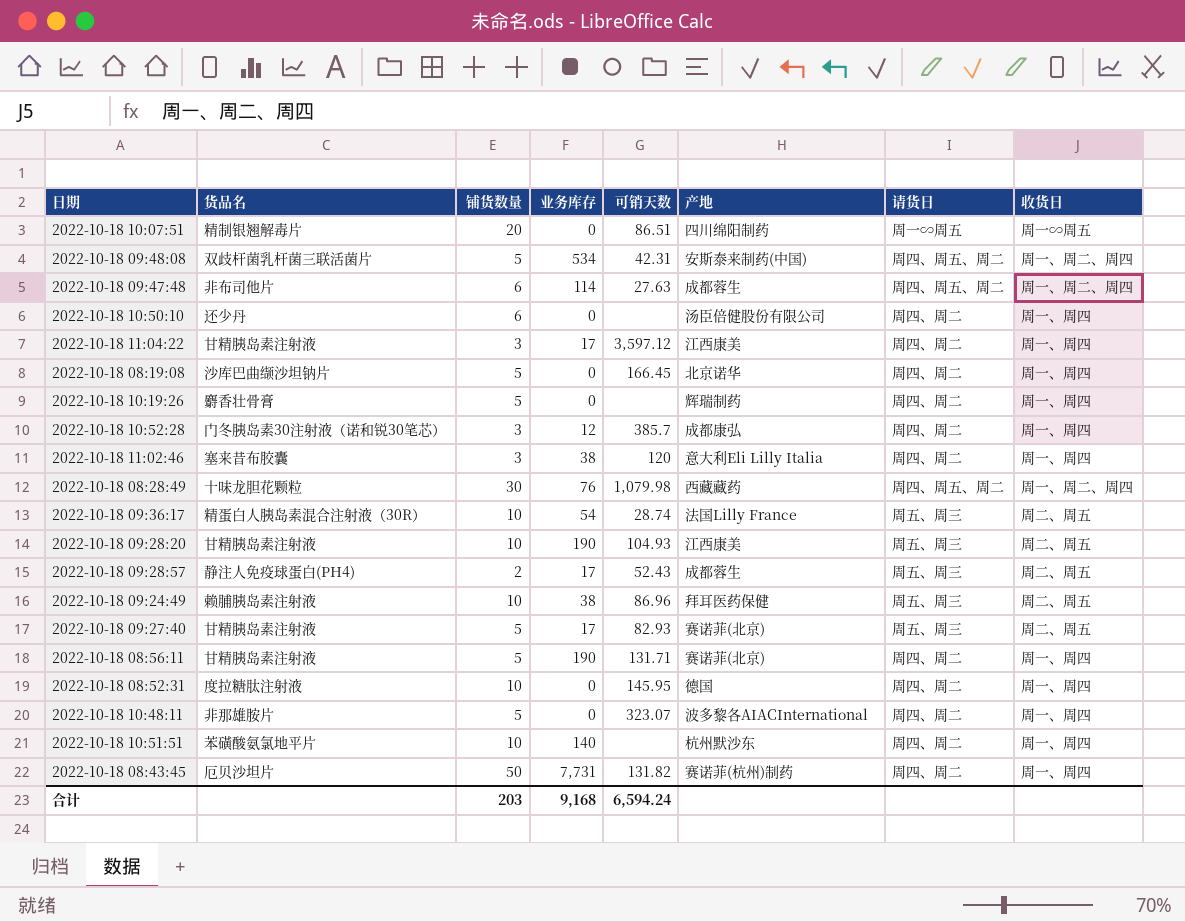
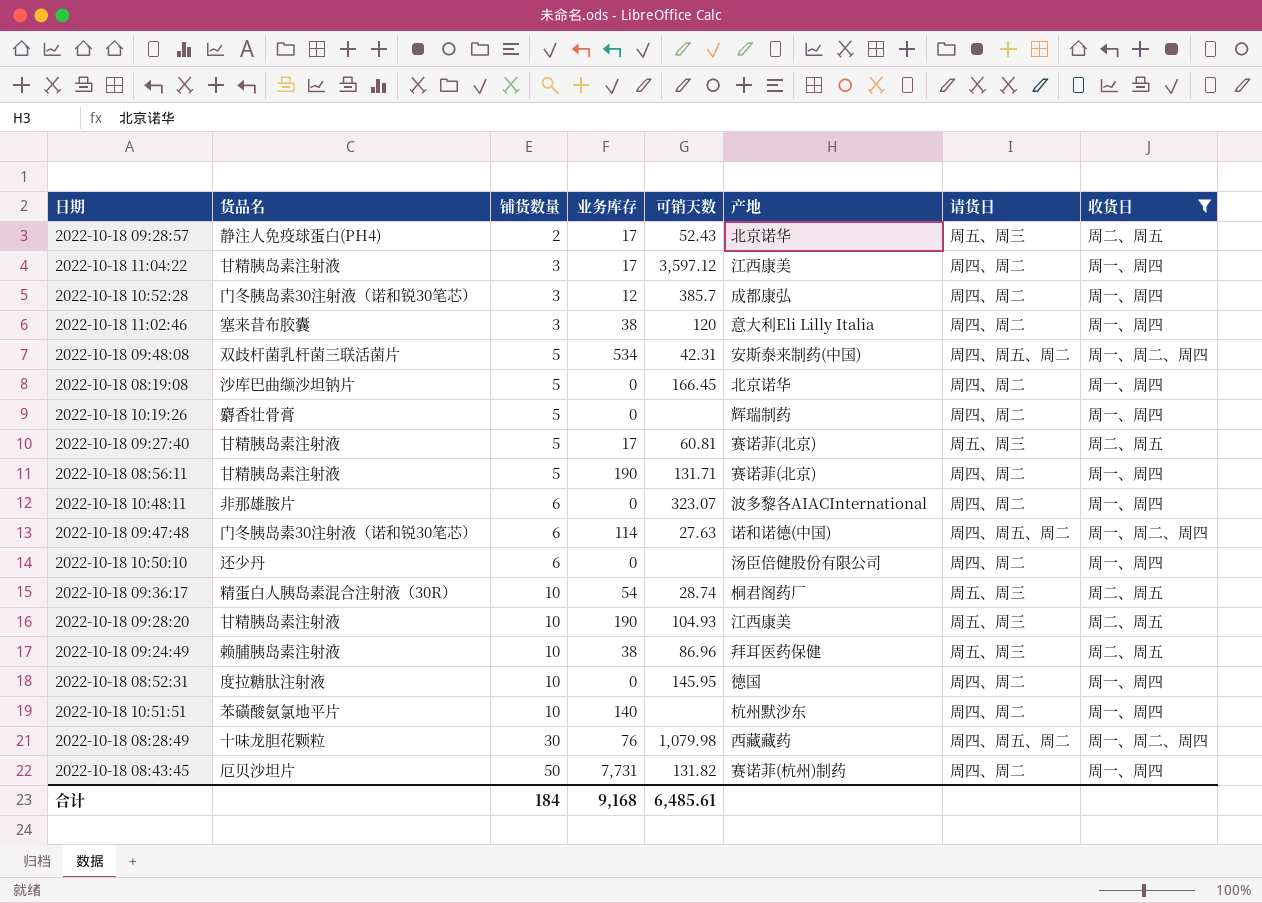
filter: none -> 收货日 != 周一∽周五
row order: none -> 铺货数量 ascending
2022-10-18 09:28:57 | 产地: 成都蓉生 -> 北京诺华
2022-10-18 09:27:40 | 可销天数: 82.93 -> 60.81
2022-10-18 10:48:11 | 铺货数量: 5 -> 6
2022-10-18 09:47:48 | 货品名: 非布司他片 -> 门冬胰岛素30注射液（诺和锐30笔芯）
2022-10-18 09:47:48 | 产地: 成都蓉生 -> 诺和诺德(中国)
2022-10-18 09:36:17 | 产地: 法国Lilly France -> 桐君阁药厂
合计 | 铺货数量: 203 -> 184
合计 | 可销天数: 6,594.24 -> 6,485.61

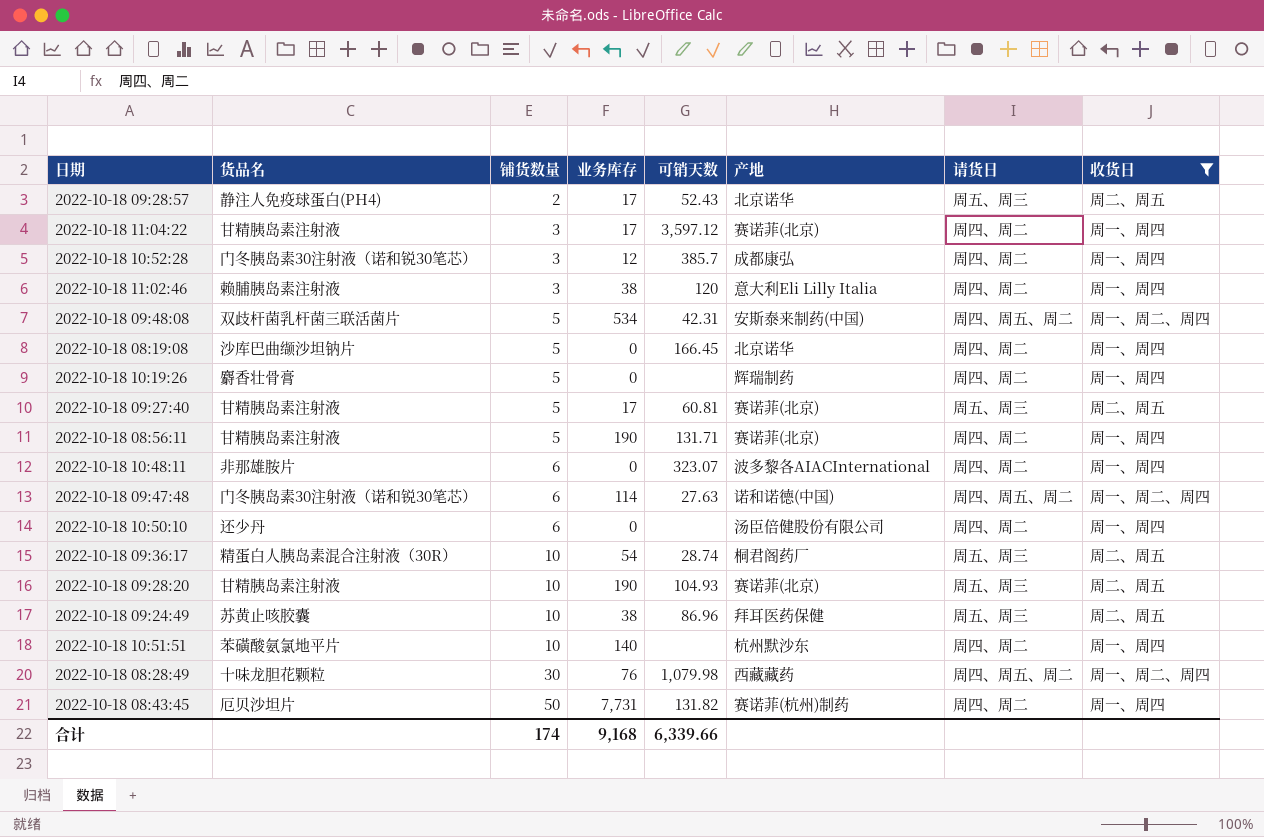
row 2022-10-18 08:52:31: 度拉糖肽注射液 | 10 | 0 | 145.95 | 德国 | 周四、周二 | 周一、周四 -> none
2022-10-18 11:04:22 | 产地: 江西康美 -> 赛诺菲(北京)
2022-10-18 11:02:46 | 货品名: 塞来昔布胶囊 -> 赖脯胰岛素注射液
2022-10-18 09:28:20 | 产地: 江西康美 -> 赛诺菲(北京)
2022-10-18 09:24:49 | 货品名: 赖脯胰岛素注射液 -> 苏黄止咳胶囊
合计 | 铺货数量: 184 -> 174
合计 | 可销天数: 6,485.61 -> 6,339.66

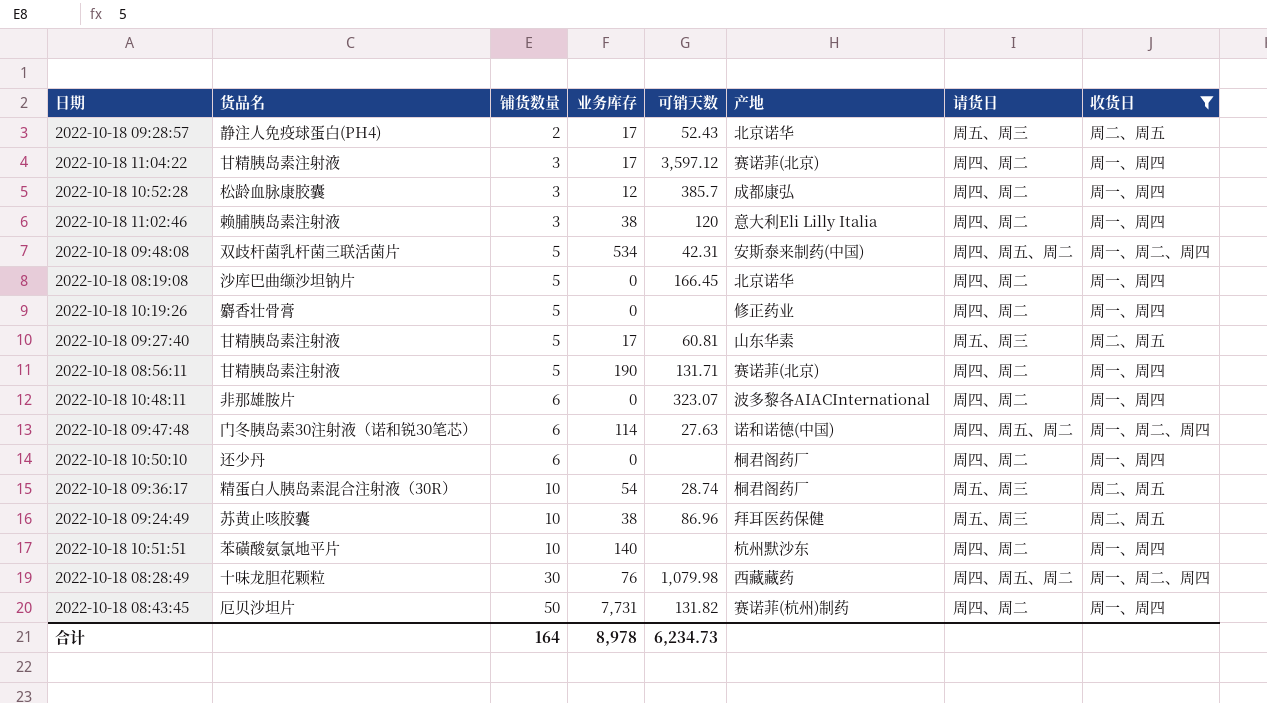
row 2022-10-18 09:28:20: 甘精胰岛素注射液 | 10 | 190 | 104.93 | 赛诺菲(北京) | 周五、周三 | 周二、周五 -> none
2022-10-18 10:52:28 | 货品名: 门冬胰岛素30注射液（诺和锐30笔芯） -> 松龄血脉康胶囊
2022-10-18 10:19:26 | 产地: 辉瑞制药 -> 修正药业
2022-10-18 09:27:40 | 产地: 赛诺菲(北京) -> 山东华素
2022-10-18 10:50:10 | 产地: 汤臣倍健股份有限公司 -> 桐君阁药厂
合计 | 铺货数量: 174 -> 164
合计 | 业务库存: 9,168 -> 8,978
合计 | 可销天数: 6,339.66 -> 6,234.73

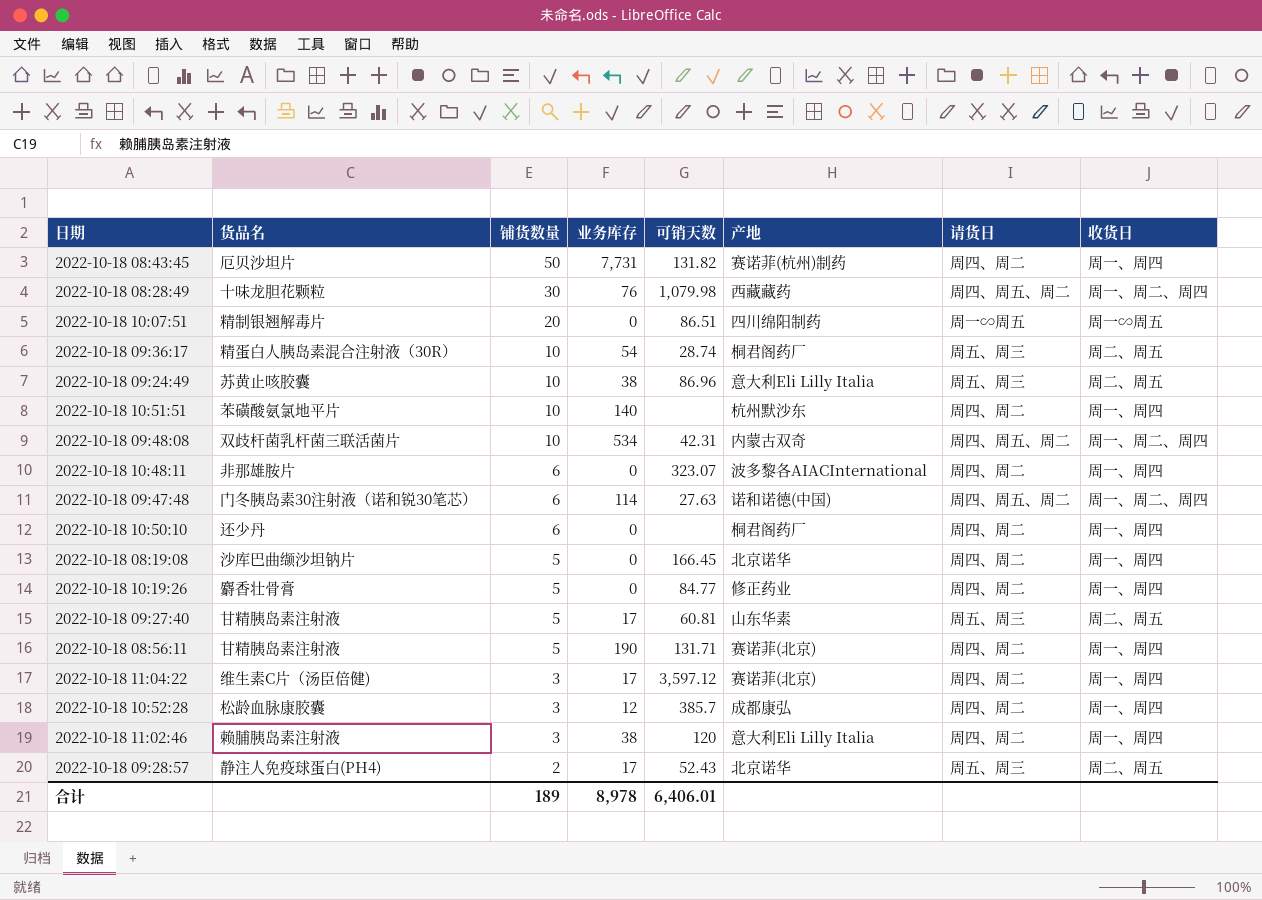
filter: 收货日 != 周一∽周五 -> none
row order: 铺货数量 ascending -> 铺货数量 descending
2022-10-18 09:24:49 | 产地: 拜耳医药保健 -> 意大利Eli Lilly Italia
2022-10-18 09:48:08 | 铺货数量: 5 -> 10
2022-10-18 09:48:08 | 产地: 安斯泰来制药(中国) -> 内蒙古双奇
2022-10-18 10:19:26 | 可销天数: none -> 84.77
2022-10-18 11:04:22 | 货品名: 甘精胰岛素注射液 -> 维生素C片（汤臣倍健)
合计 | 铺货数量: 164 -> 189
合计 | 可销天数: 6,234.73 -> 6,406.01

